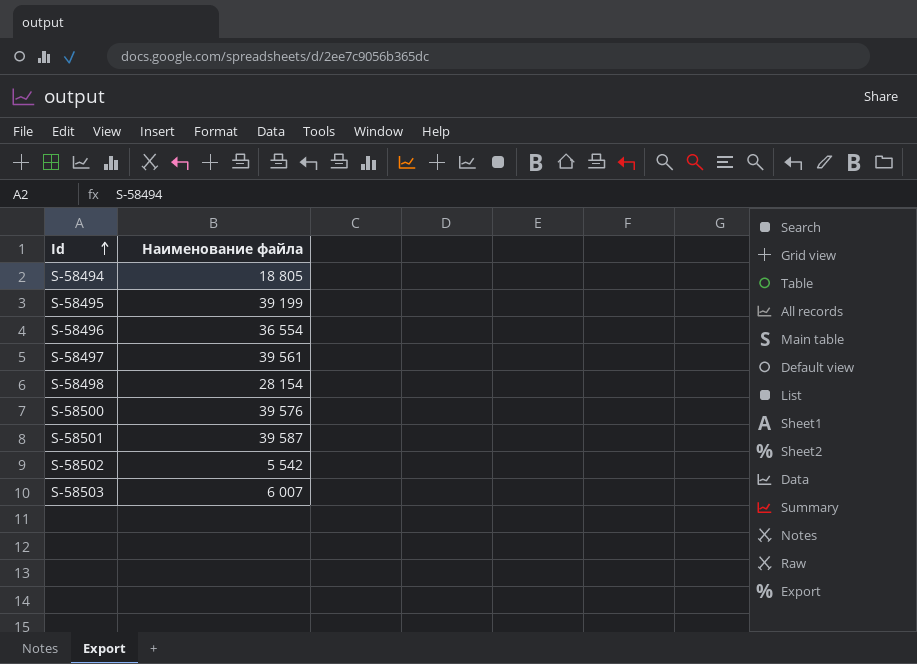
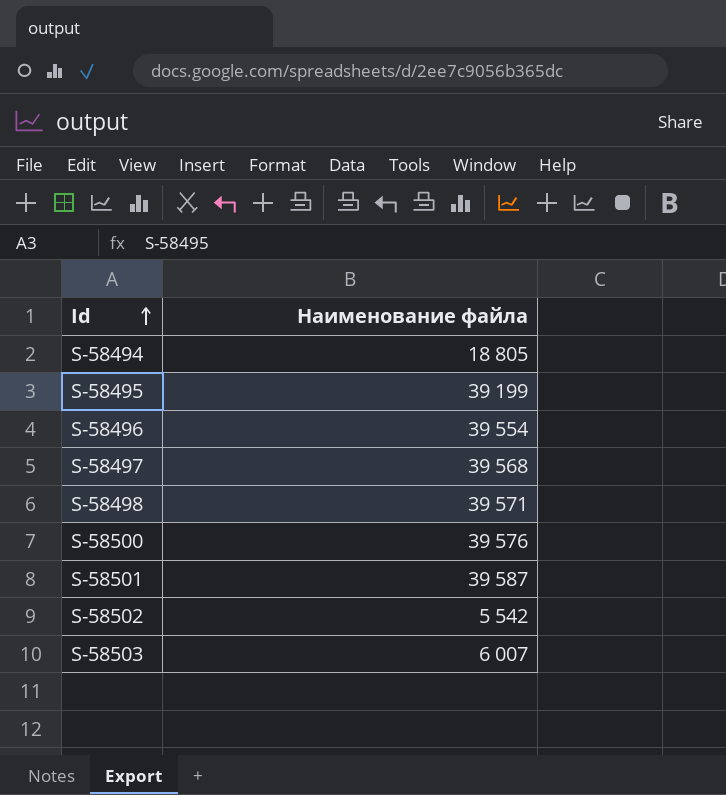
S-58496 | Наименование файла: 36 554 -> 39 554
S-58497 | Наименование файла: 39 561 -> 39 568
S-58498 | Наименование файла: 28 154 -> 39 571

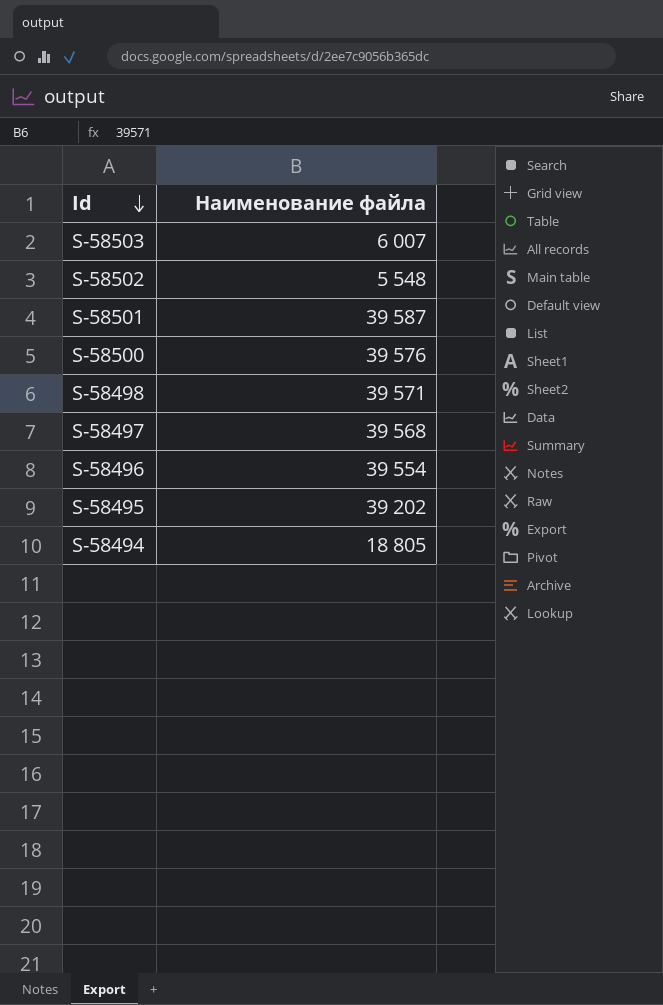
row order: Id ascending -> Id descending
S-58502 | Наименование файла: 5 542 -> 5 548
S-58495 | Наименование файла: 39 199 -> 39 202

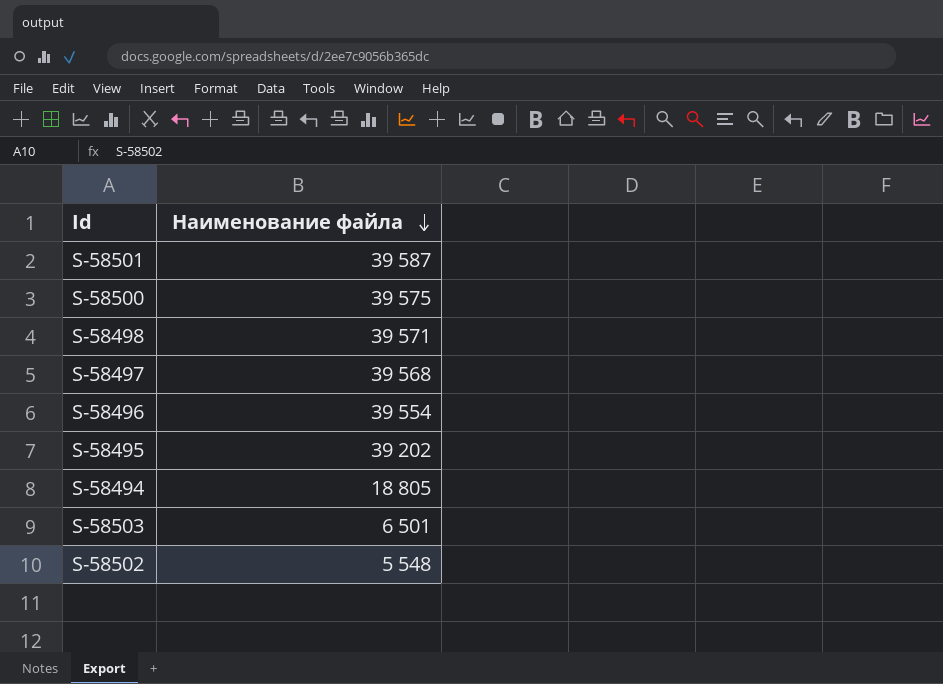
row order: Id descending -> Наименование файла descending
S-58500 | Наименование файла: 39 576 -> 39 575
S-58503 | Наименование файла: 6 007 -> 6 501

